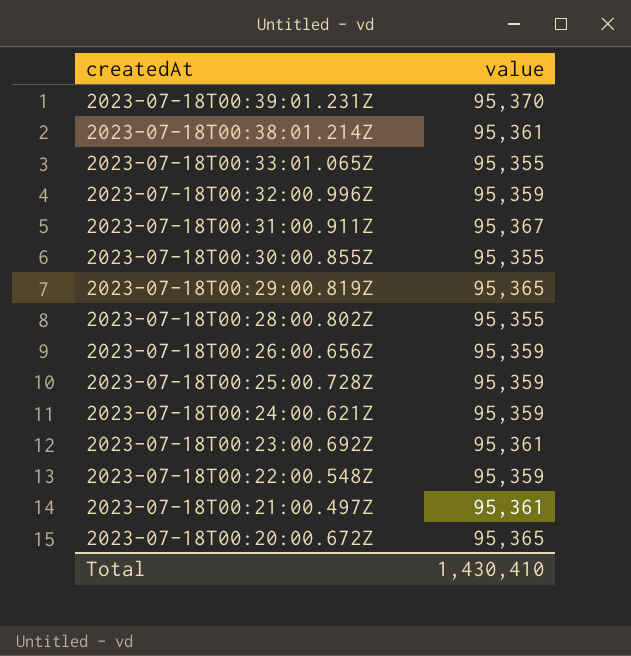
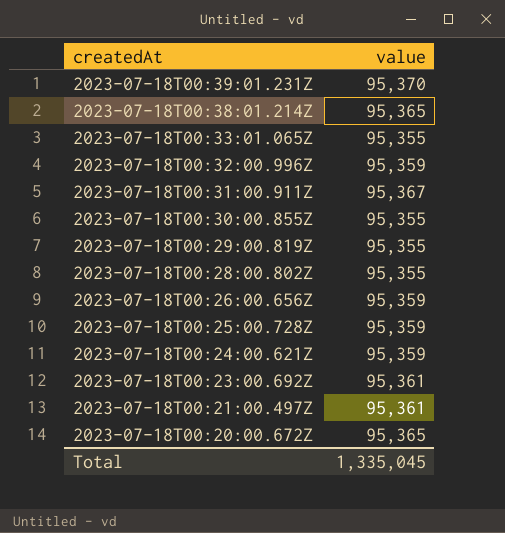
row 2023-07-18T00:22:00.548Z: 95,359 -> none
2023-07-18T00:38:01.214Z | value: 95,361 -> 95,365
2023-07-18T00:29:00.819Z | value: 95,365 -> 95,355
Total | value: 1,430,410 -> 1,335,045

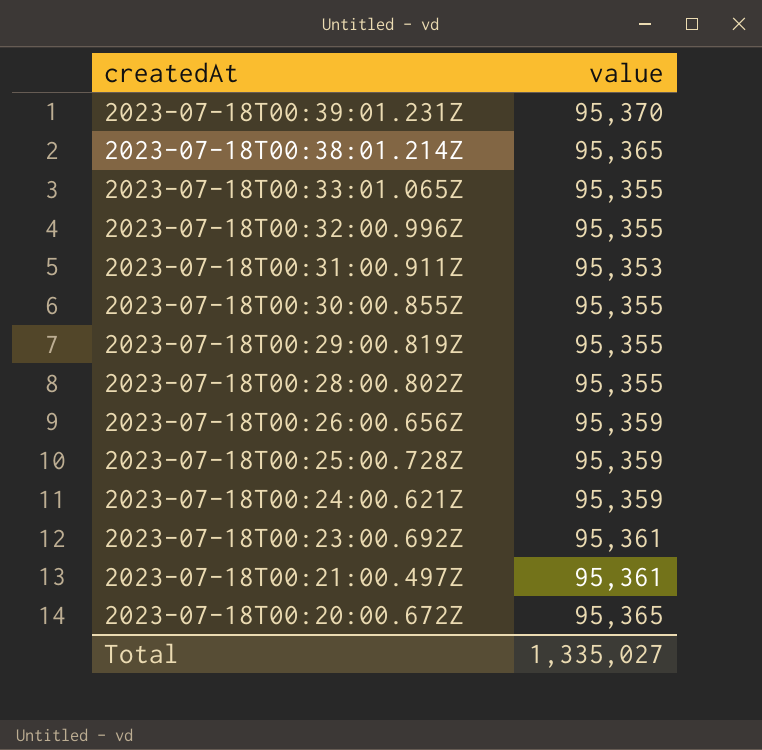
2023-07-18T00:32:00.996Z | value: 95,359 -> 95,355
2023-07-18T00:31:00.911Z | value: 95,367 -> 95,353
Total | value: 1,335,045 -> 1,335,027

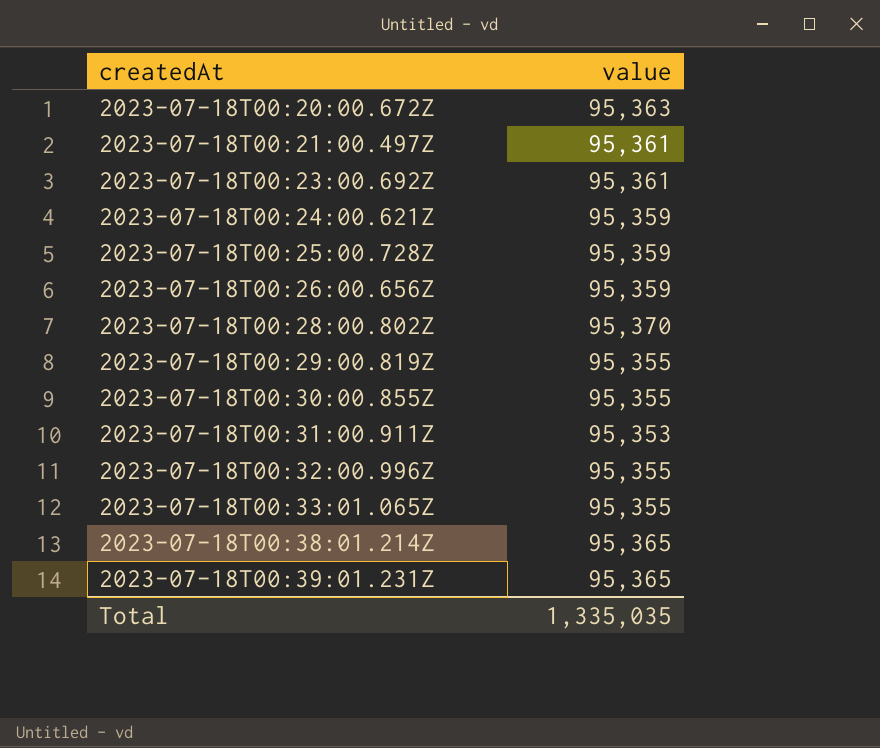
row order: createdAt descending -> createdAt ascending
2023-07-18T00:20:00.672Z | value: 95,365 -> 95,363
2023-07-18T00:28:00.802Z | value: 95,355 -> 95,370
2023-07-18T00:39:01.231Z | value: 95,370 -> 95,365
Total | value: 1,335,027 -> 1,335,035

